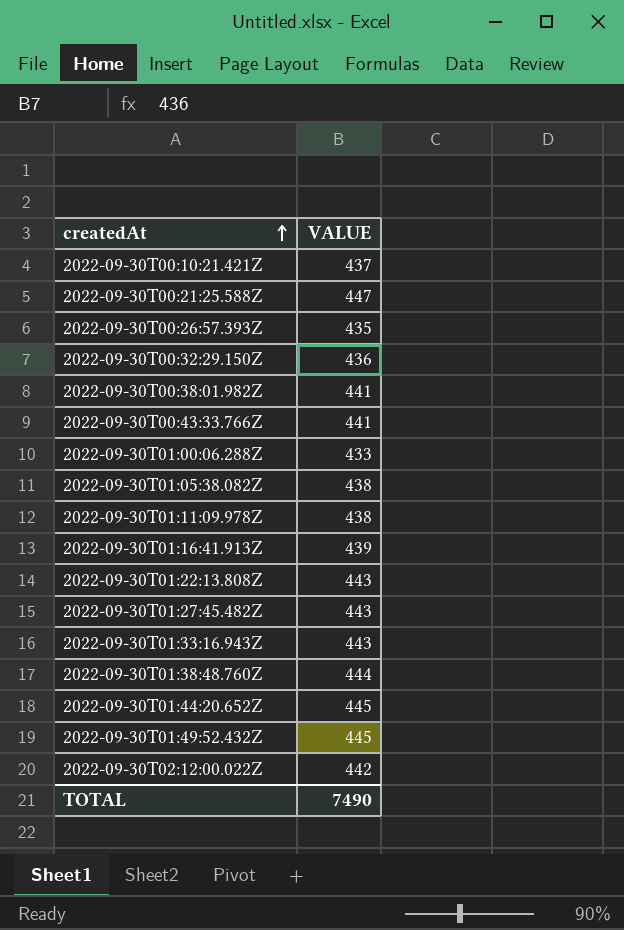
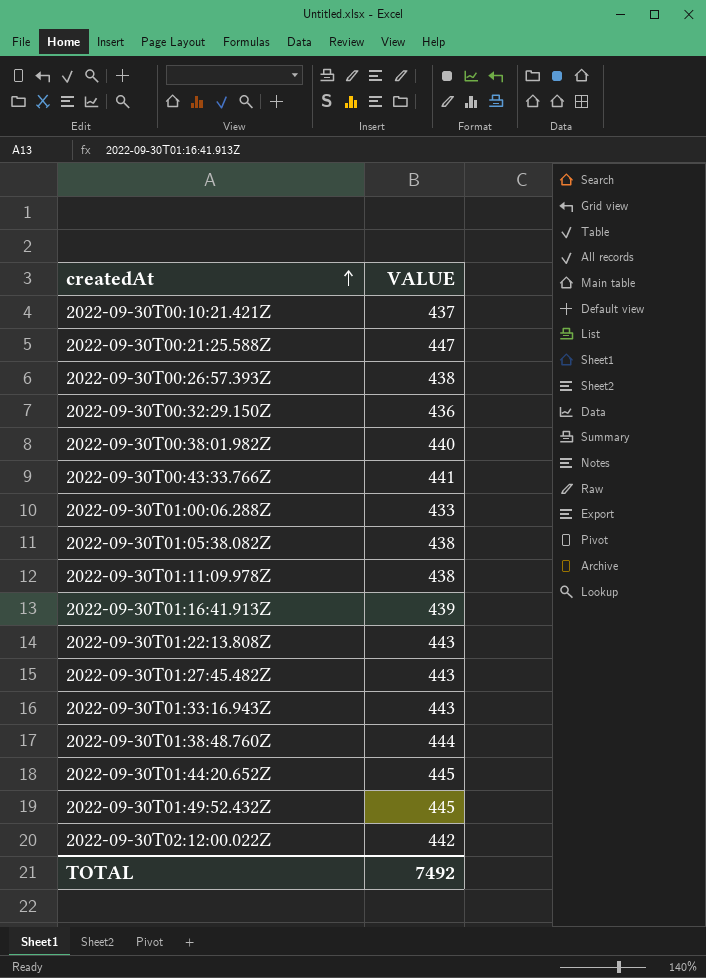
2022-09-30T00:26:57.393Z | VALUE: 435 -> 438
2022-09-30T00:38:01.982Z | VALUE: 441 -> 440
TOTAL | VALUE: 7490 -> 7492

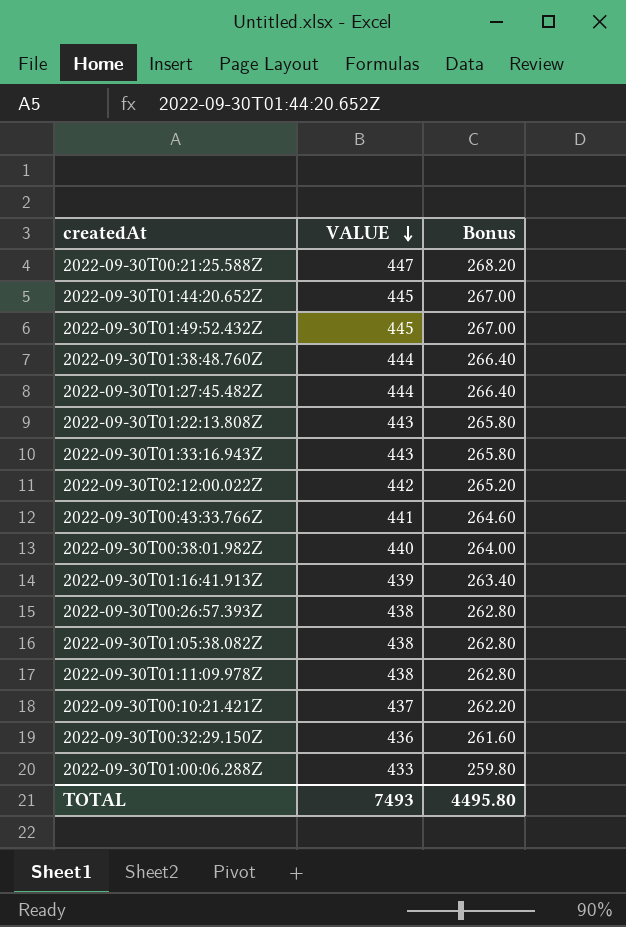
row order: createdAt ascending -> VALUE descending
column Bonus | formula: none -> [VALUE] * 0.6
2022-09-30T01:27:45.482Z | VALUE: 443 -> 444
TOTAL | VALUE: 7492 -> 7493

